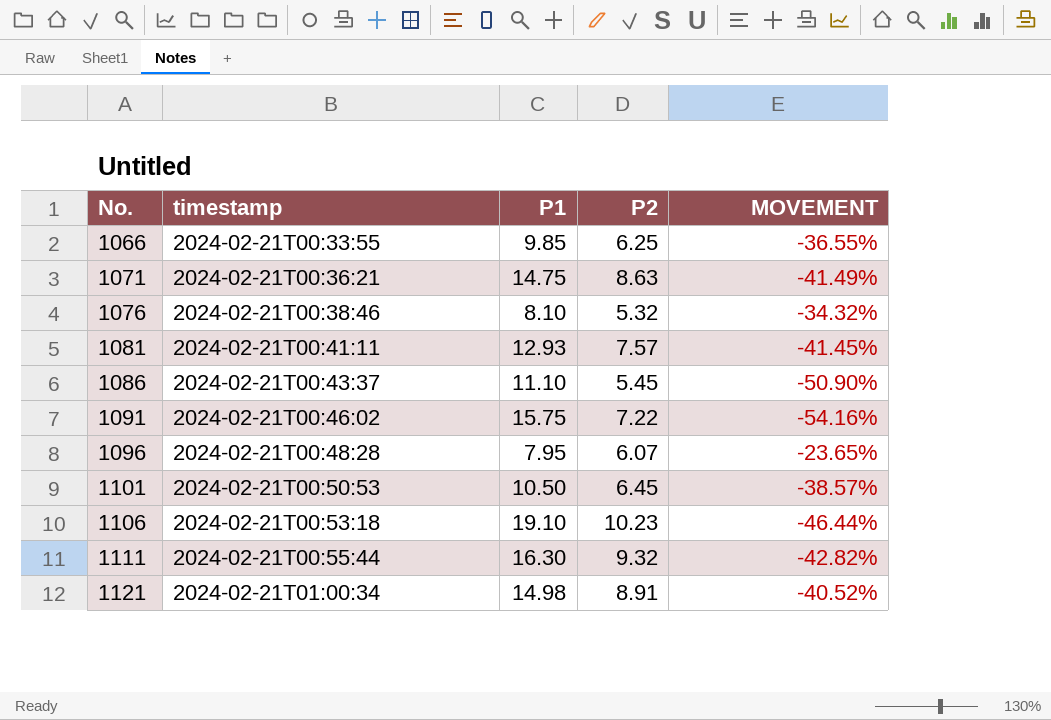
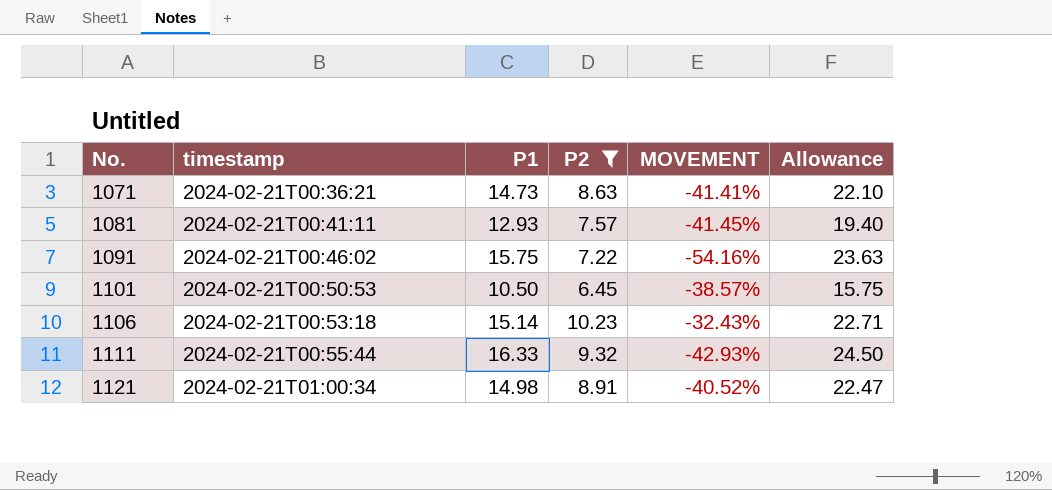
filter: none -> P2 >= 6.45
column Allowance | formula: none -> [P1] * 1.5
1071 | P1: 14.75 -> 14.73
1071 | MOVEMENT: -41.49% -> -41.41%
1106 | P1: 19.10 -> 15.14
1106 | MOVEMENT: -46.44% -> -32.43%
1111 | P1: 16.30 -> 16.33
1111 | MOVEMENT: -42.82% -> -42.93%

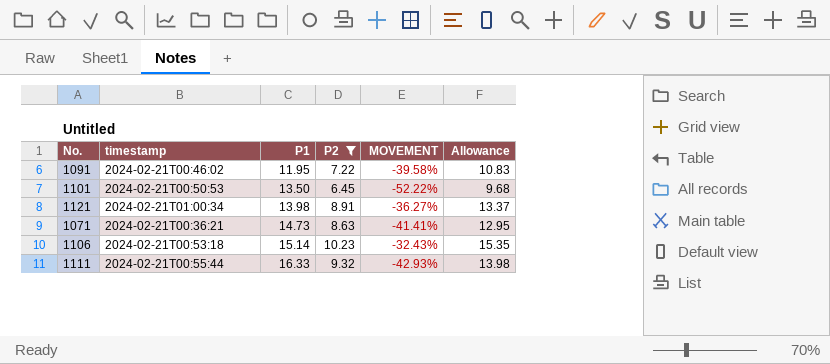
row order: No. ascending -> P1 ascending
column Allowance | formula: [P1] * 1.5 -> [P2] * 1.5
row 1081: 2024-02-21T00:41:11 | 12.93 | 7.57 | -41.45% | 19.40 -> none
1091 | P1: 15.75 -> 11.95
1091 | MOVEMENT: -54.16% -> -39.58%
1101 | P1: 10.50 -> 13.50
1101 | MOVEMENT: -38.57% -> -52.22%
1121 | P1: 14.98 -> 13.98
1121 | MOVEMENT: -40.52% -> -36.27%

